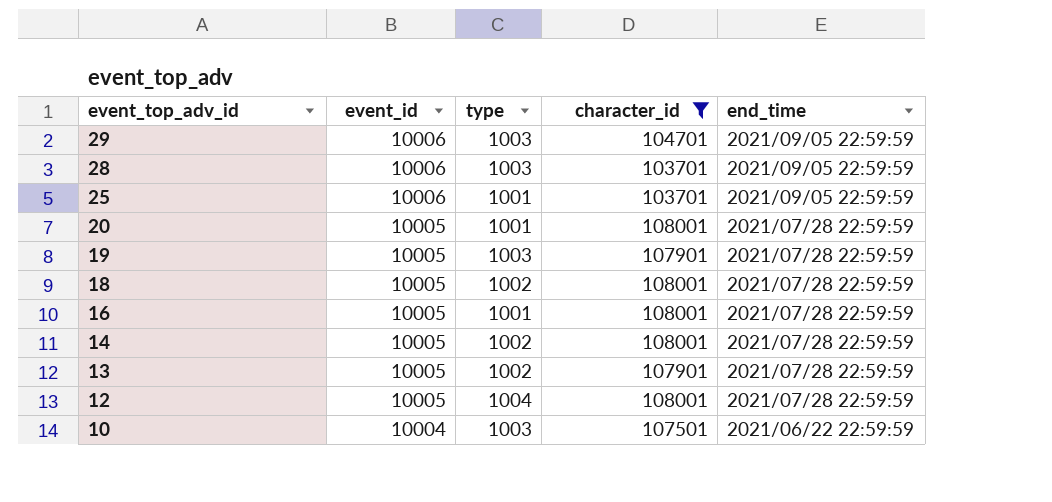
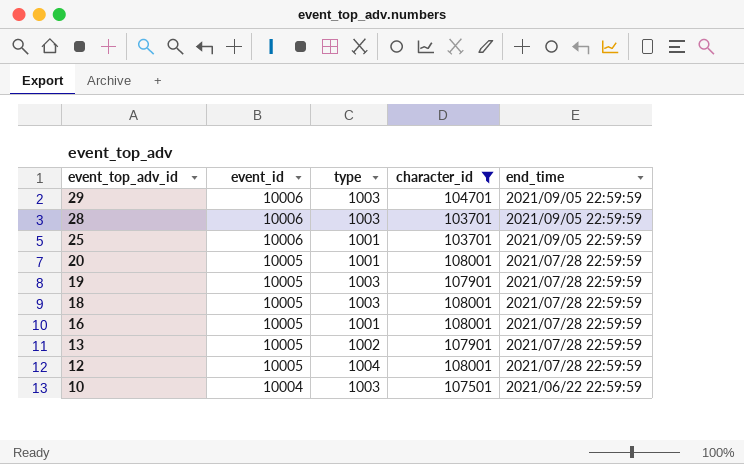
row 14: 10005 | 1002 | 108001 | 2021/07/28 22:59:59 -> none
18 | type: 1002 -> 1003

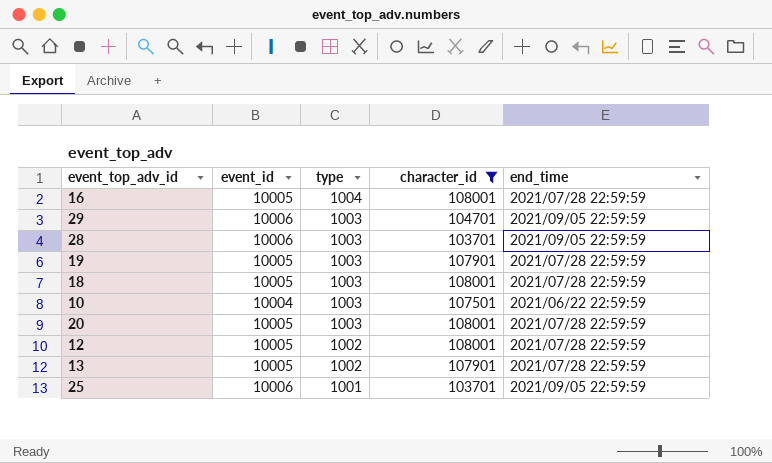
row order: event_top_adv_id descending -> type descending
16 | type: 1001 -> 1004
20 | type: 1001 -> 1003
12 | type: 1004 -> 1002

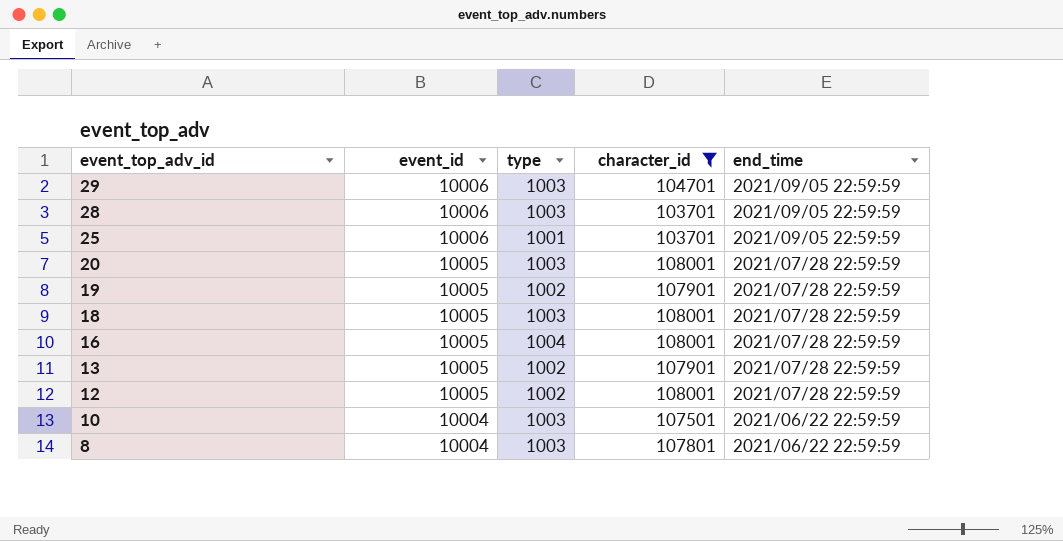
row order: type descending -> event_top_adv_id descending
19 | type: 1003 -> 1002
row 8: none -> 10004 | 1003 | 107801 | 2021/06/22 22:59:59

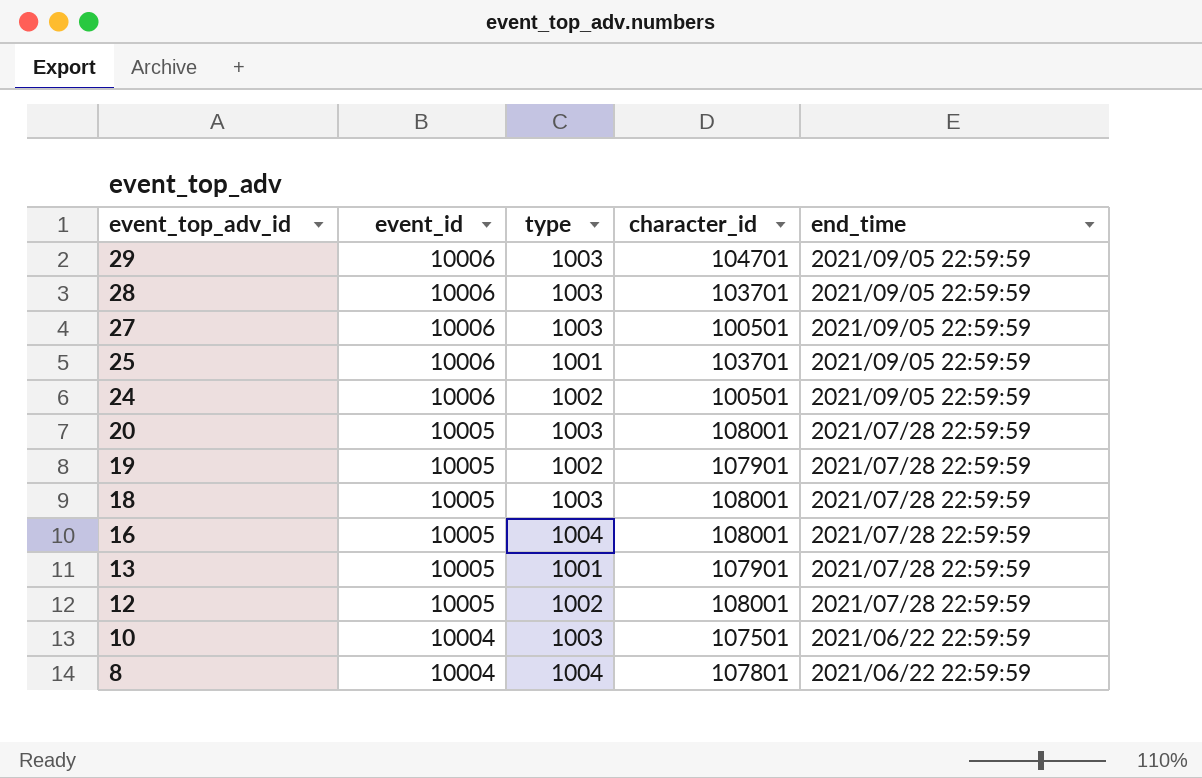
filter: character_id != 100501 -> none
13 | type: 1002 -> 1001
8 | type: 1003 -> 1004

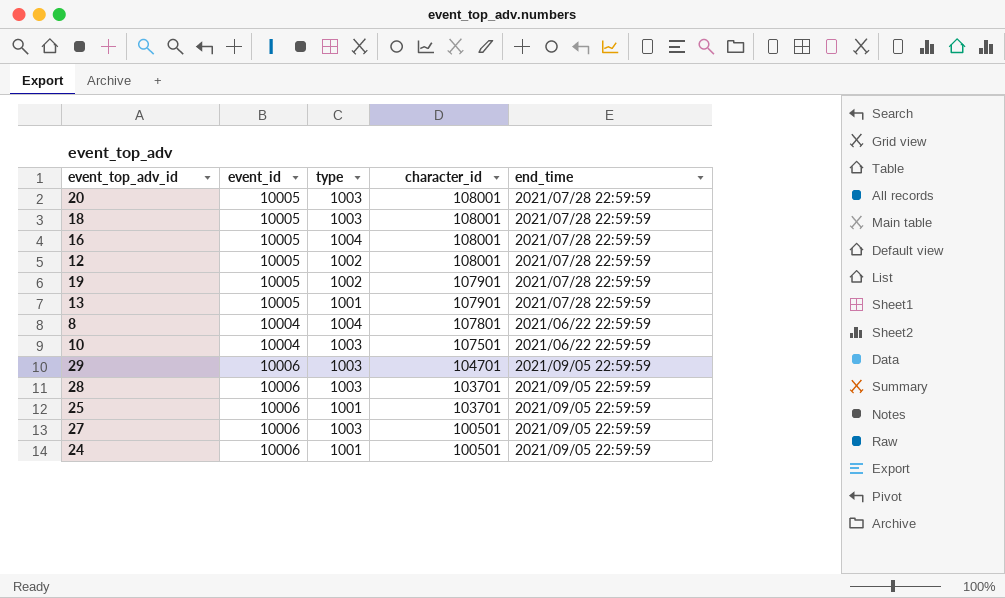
row order: event_top_adv_id descending -> character_id descending
24 | type: 1002 -> 1001

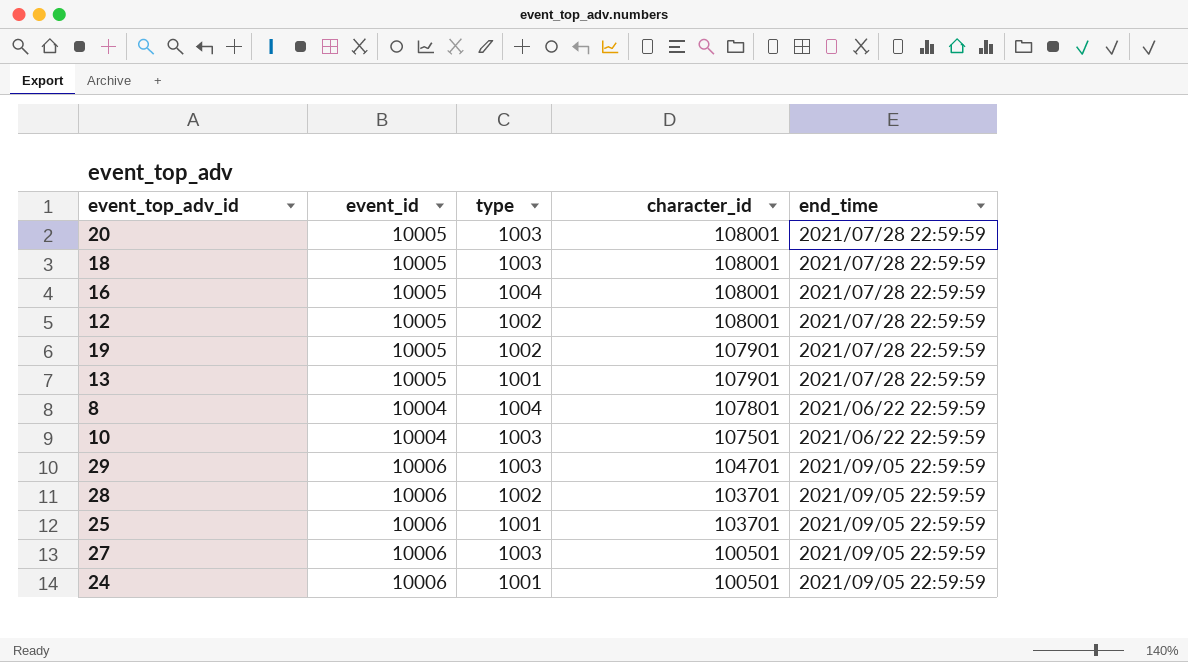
28 | type: 1003 -> 1002

